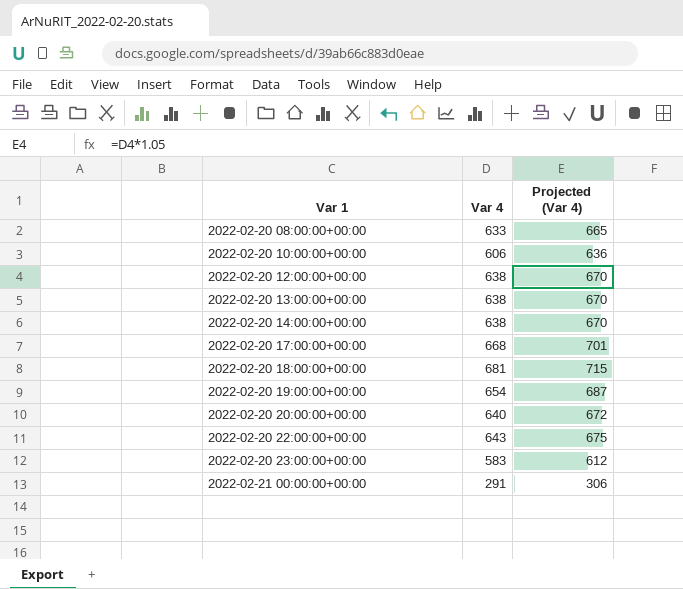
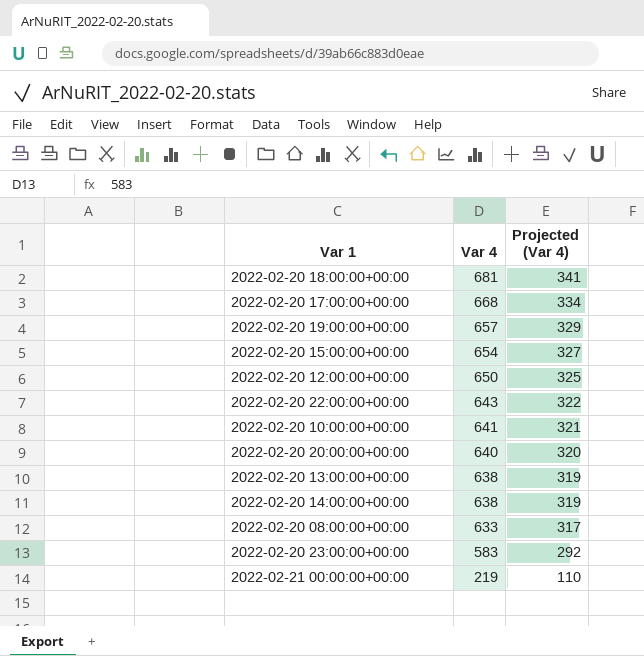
row order: Var 1 ascending -> Var 4 descending
column Projected (Var 4) | formula: [Var 4] * 1.05 -> [Var 4] * 0.5
2022-02-20 19:00:00+00:00 | Var 4: 654 -> 657
row 2022-02-20 15:00:00+00:00: none -> 654 | 327
2022-02-20 12:00:00+00:00 | Var 4: 638 -> 650
2022-02-20 10:00:00+00:00 | Var 4: 606 -> 641
2022-02-21 00:00:00+00:00 | Var 4: 291 -> 219

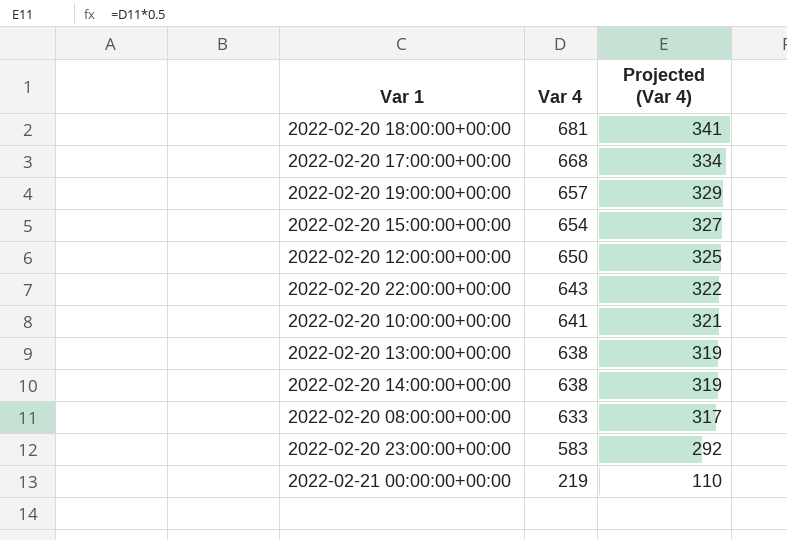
row 2022-02-20 20:00:00+00:00: 640 | 320 -> none

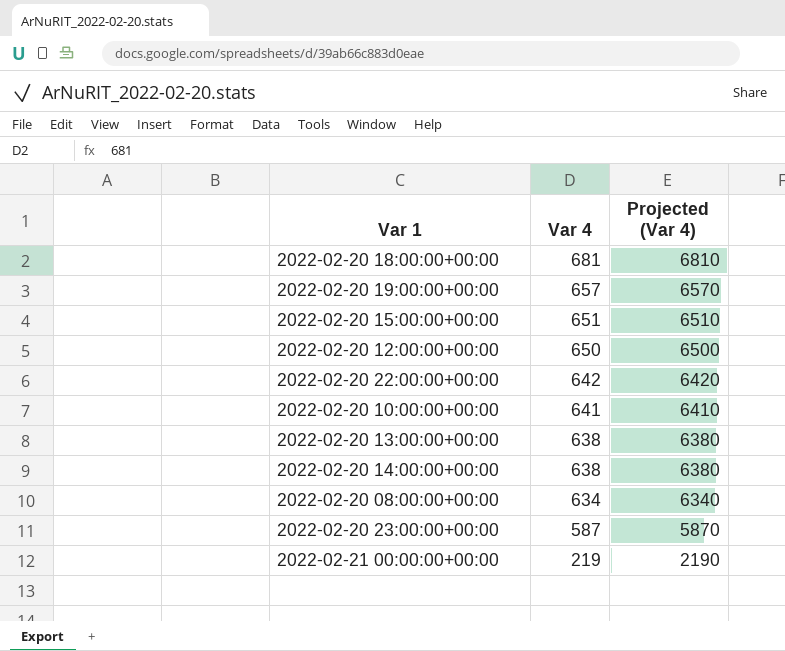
column Projected (Var 4) | formula: [Var 4] * 0.5 -> [Var 4] * 10
row 2022-02-20 17:00:00+00:00: 668 | 334 -> none
2022-02-20 15:00:00+00:00 | Var 4: 654 -> 651
2022-02-20 22:00:00+00:00 | Var 4: 643 -> 642
2022-02-20 08:00:00+00:00 | Var 4: 633 -> 634
2022-02-20 23:00:00+00:00 | Var 4: 583 -> 587

